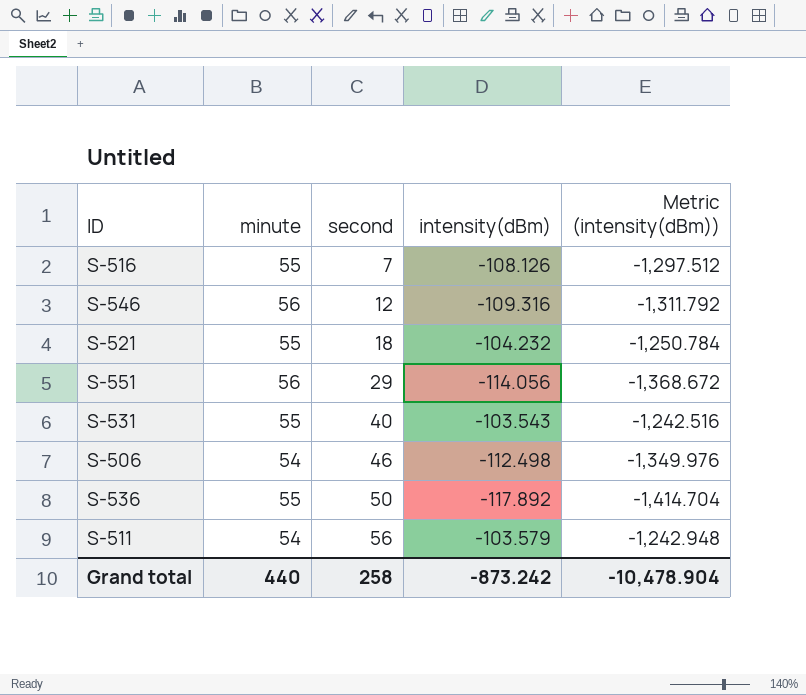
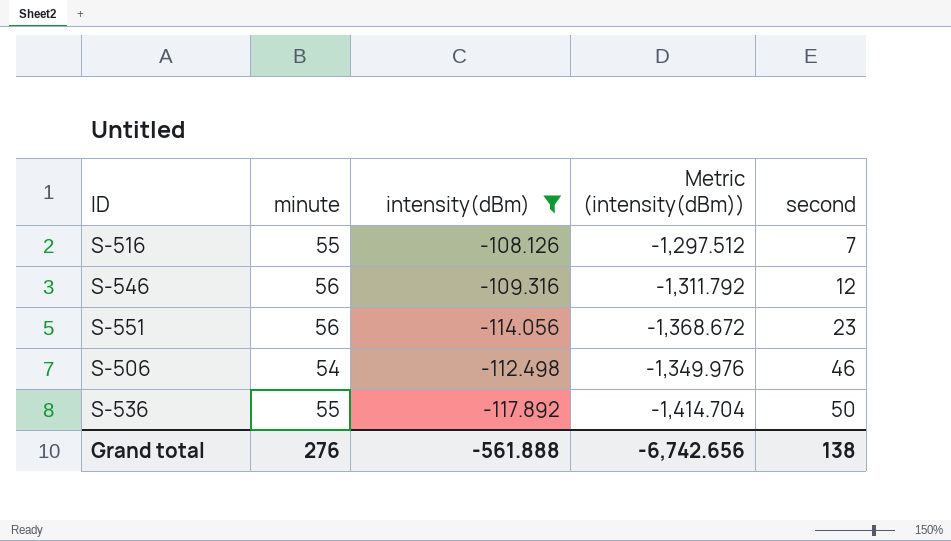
filter: none -> intensity(dBm) <= -108.126
column second | position: 3 -> 5
S-551 | second: 29 -> 23
Grand total | minute: 440 -> 276
Grand total | intensity(dBm): -873.242 -> -561.888
Grand total | Metric (intensity(dBm)): -10,478.904 -> -6,742.656
Grand total | second: 258 -> 138

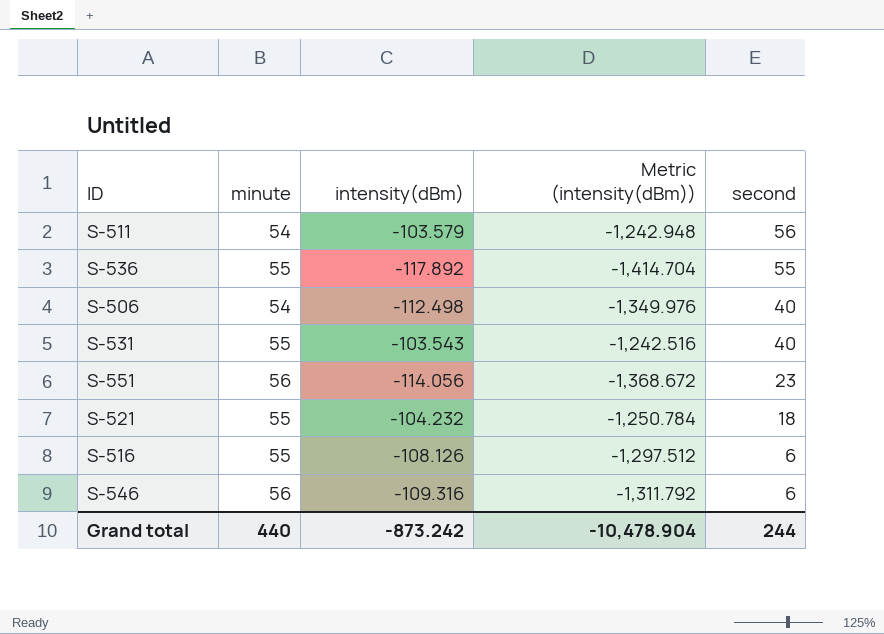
filter: intensity(dBm) <= -108.126 -> none
row order: second ascending -> second descending
S-536 | second: 50 -> 55
S-506 | second: 46 -> 40
S-516 | second: 7 -> 6
S-546 | second: 12 -> 6
Grand total | minute: 276 -> 440
Grand total | intensity(dBm): -561.888 -> -873.242
Grand total | Metric (intensity(dBm)): -6,742.656 -> -10,478.904
Grand total | second: 138 -> 244

